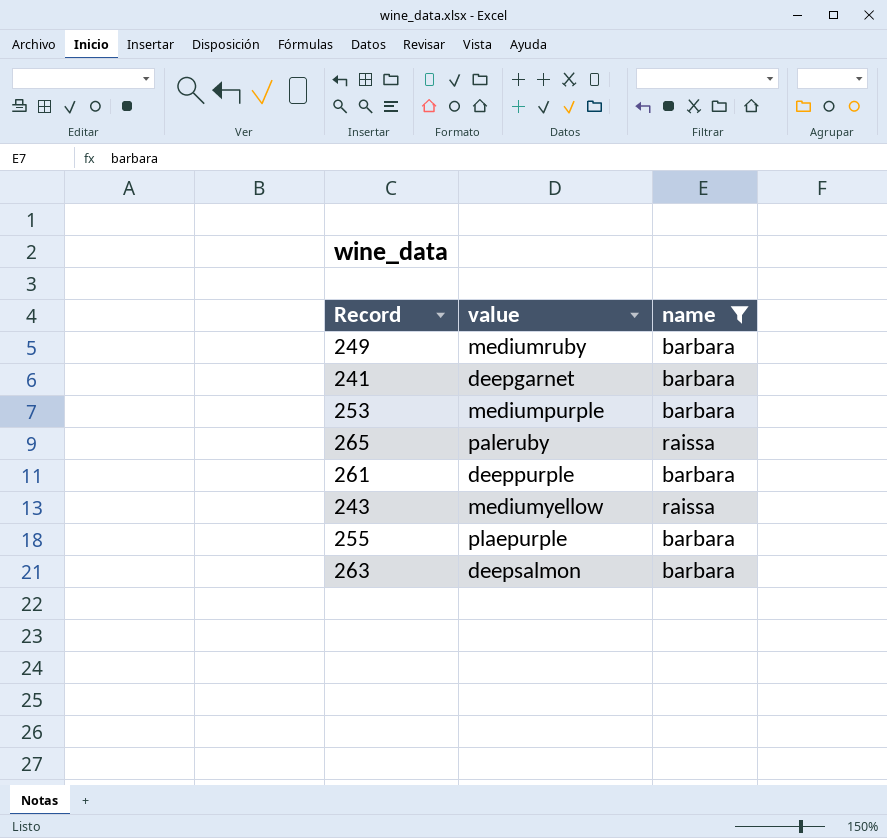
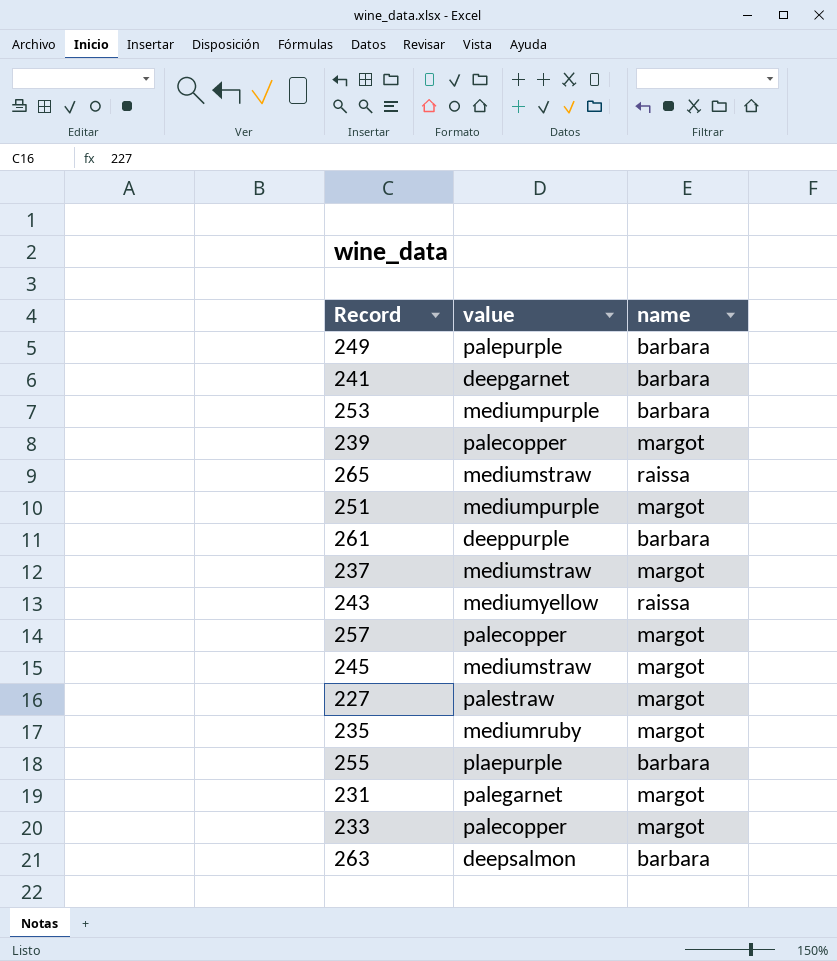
filter: name != margot -> none
249 | value: mediumruby -> palepurple
265 | value: paleruby -> mediumstraw

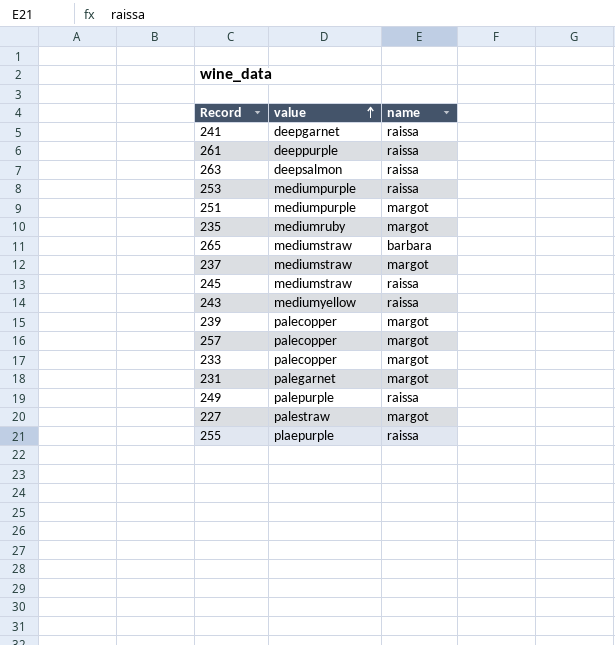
row order: none -> value ascending
241 | name: barbara -> raissa
261 | name: barbara -> raissa
263 | name: barbara -> raissa
253 | name: barbara -> raissa
265 | name: raissa -> barbara
245 | name: margot -> raissa
249 | name: barbara -> raissa
255 | name: barbara -> raissa

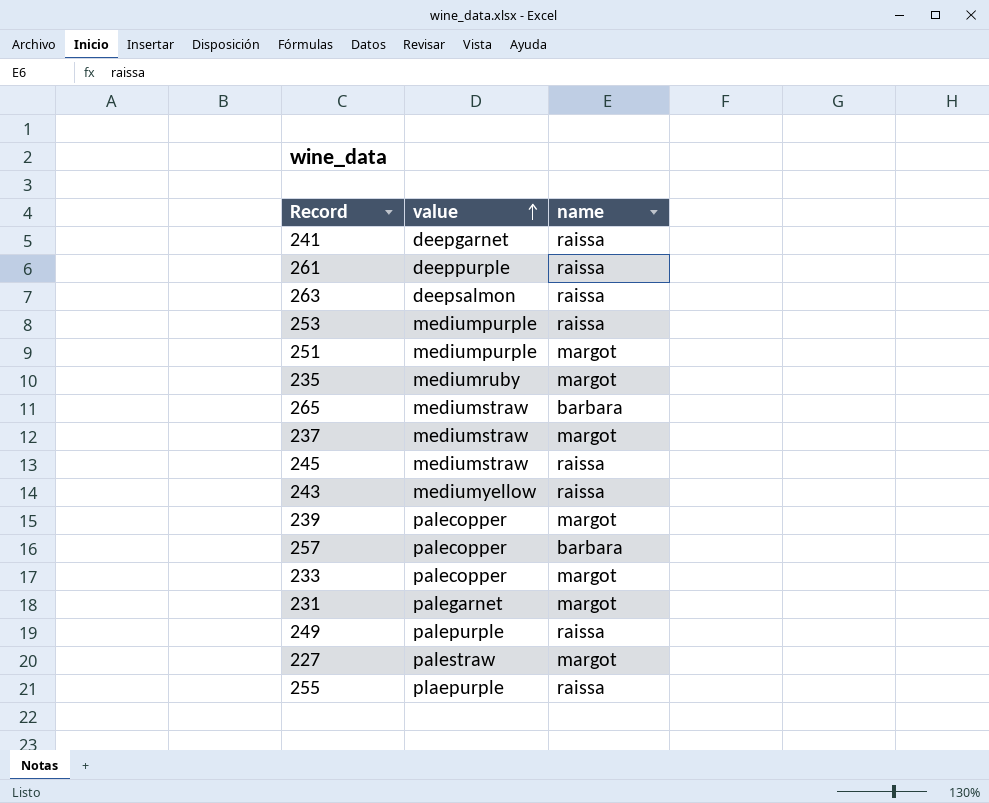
257 | name: margot -> barbara

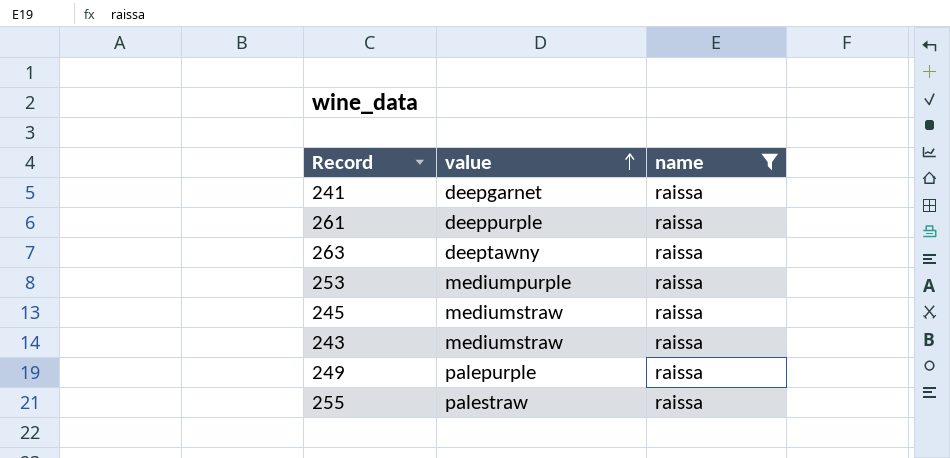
filter: none -> name = raissa
263 | value: deepsalmon -> deeptawny
243 | value: mediumyellow -> mediumstraw
255 | value: plaepurple -> palestraw

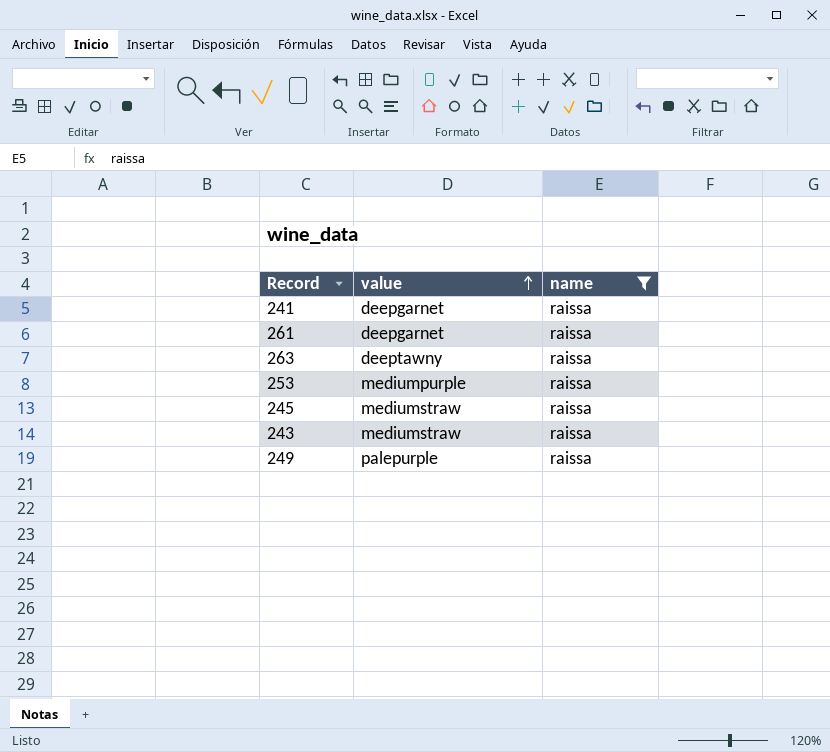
row 255: palestraw | raissa -> none
261 | value: deeppurple -> deepgarnet

